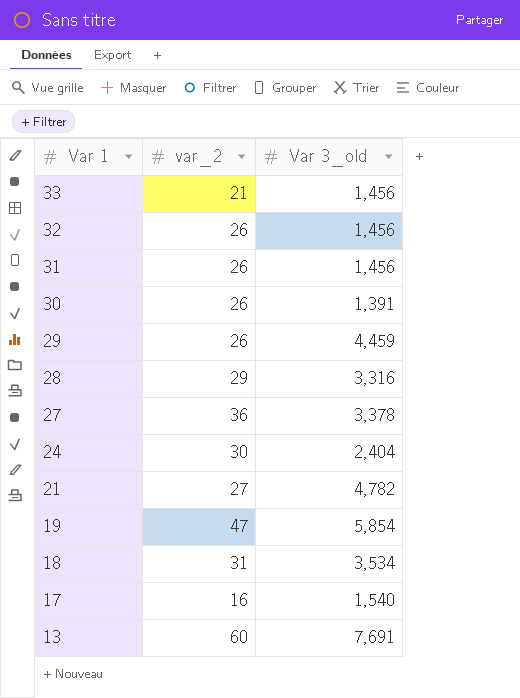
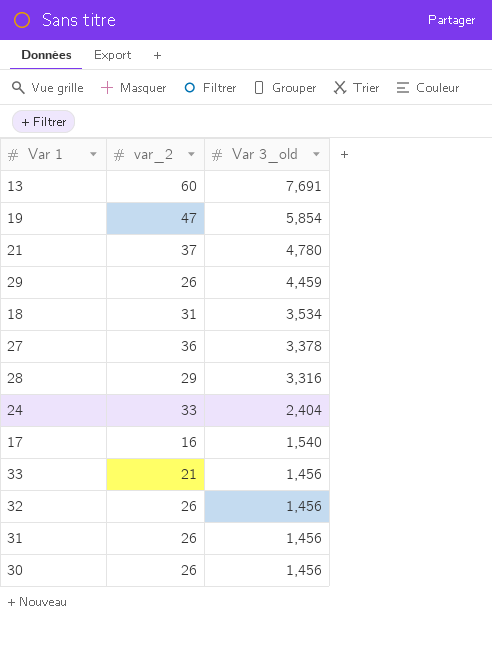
row order: Var 1 descending -> Var 3_old descending
21 | var_2: 27 -> 37
21 | Var 3_old: 4,782 -> 4,780
24 | var_2: 30 -> 33
30 | Var 3_old: 1,391 -> 1,456

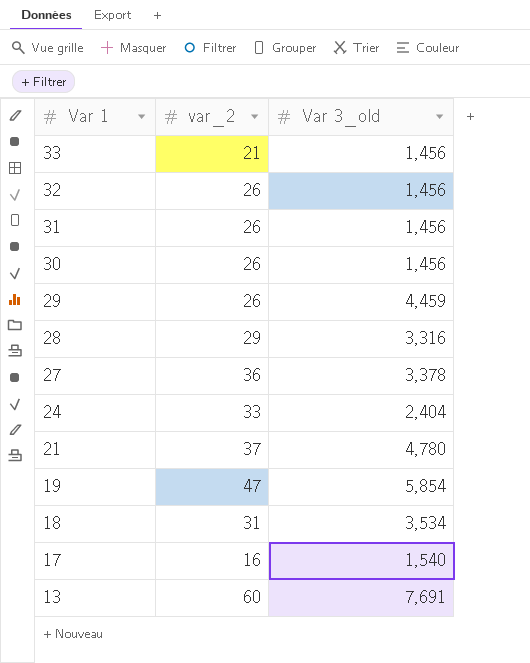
row order: Var 3_old descending -> Var 1 descending

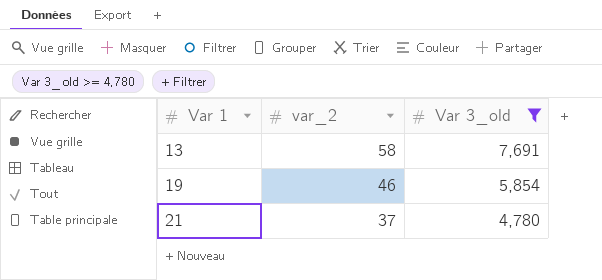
filter: none -> Var 3_old >= 4,780
row order: Var 1 descending -> Var 1 ascending
13 | var_2: 60 -> 58
19 | var_2: 47 -> 46

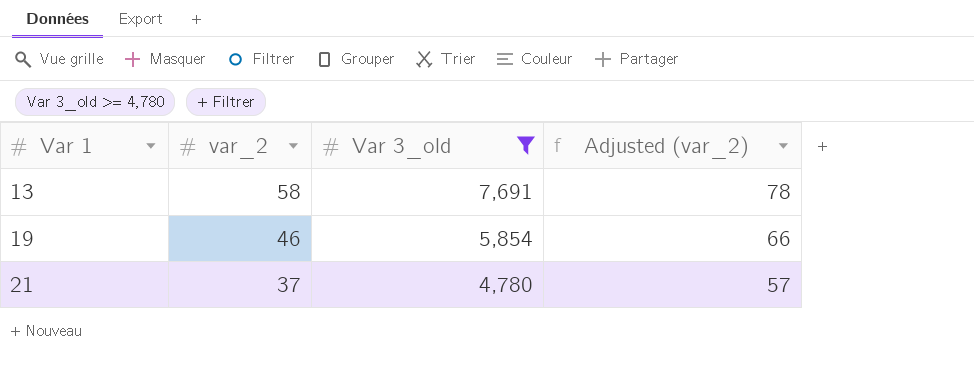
column Adjusted (var_2) | formula: none -> [var_2] + 20

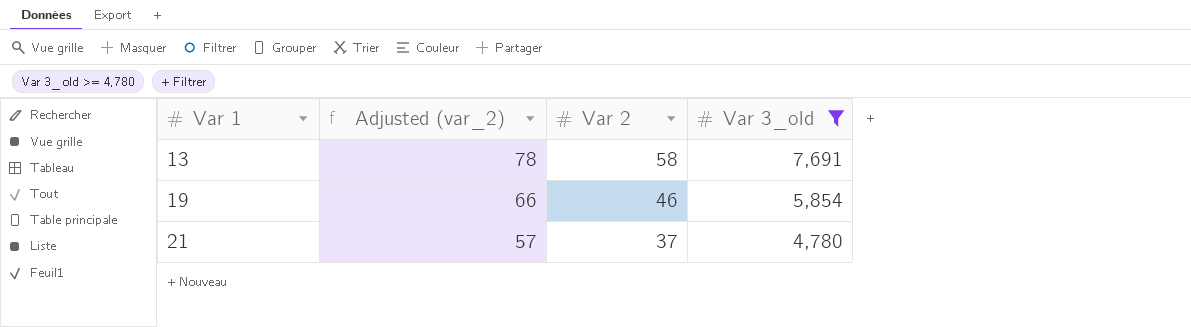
column Adjusted (var_2) | position: 4 -> 2
column name: var_2 -> Var 2

